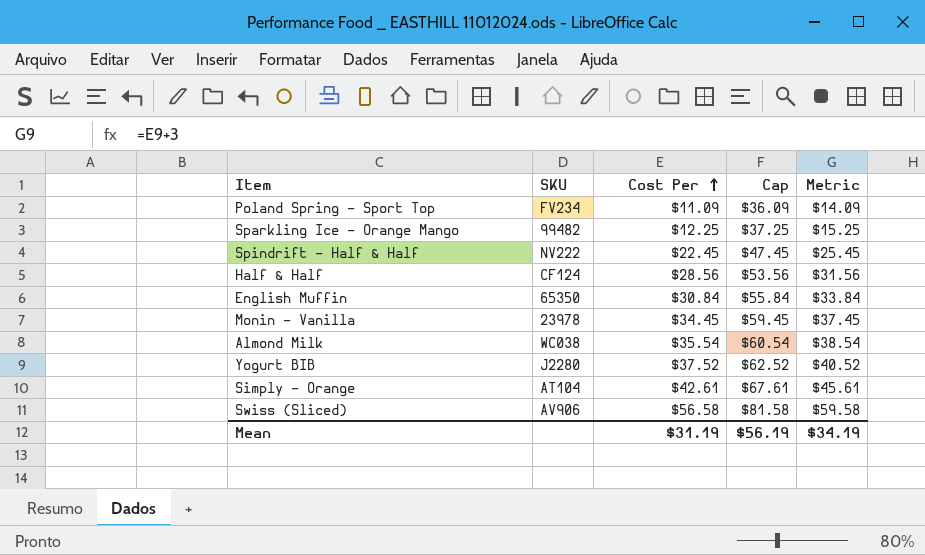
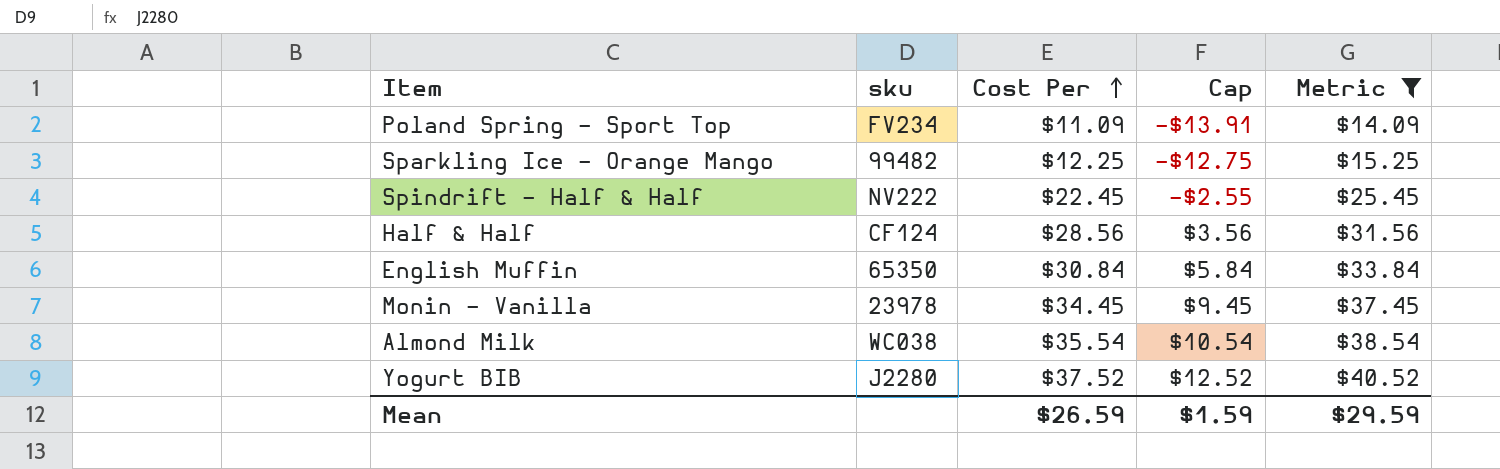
filter: none -> Metric <= $40.52
column name: SKU -> sku
column Cap | formula: [Cost Per] + 25 -> [Cost Per] - 25
Mean | Cost Per: $31.19 -> $26.59
Mean | Cap: $56.19 -> $1.59
Mean | Metric: $34.19 -> $29.59

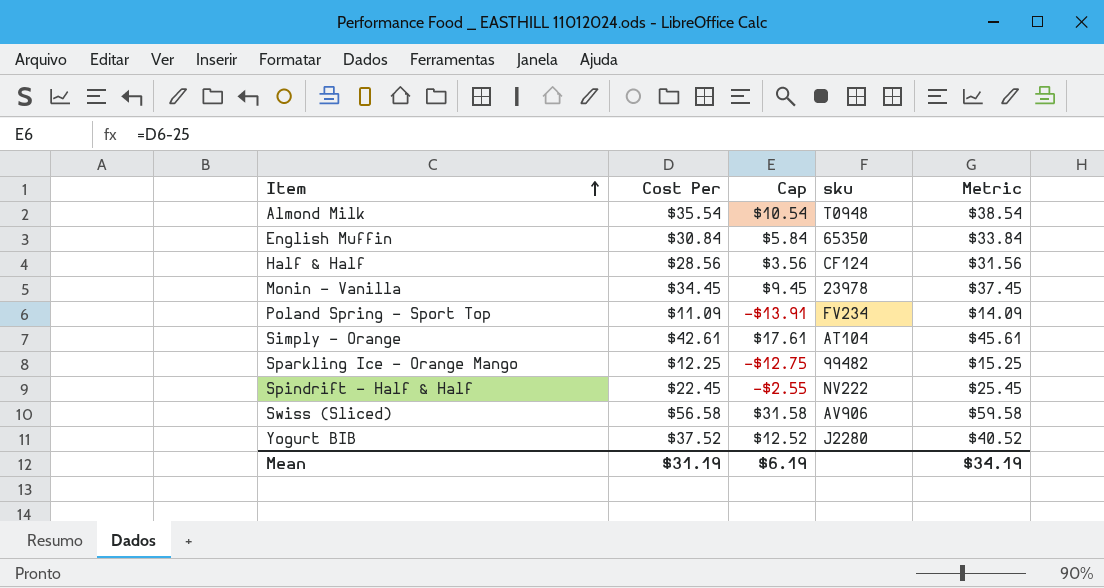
filter: Metric <= $40.52 -> none
row order: Cost Per ascending -> Item ascending
column sku | position: 2 -> 4
Almond Milk | sku: WC038 -> T0948
Mean | Cost Per: $26.59 -> $31.19
Mean | Cap: $1.59 -> $6.19
Mean | Metric: $29.59 -> $34.19

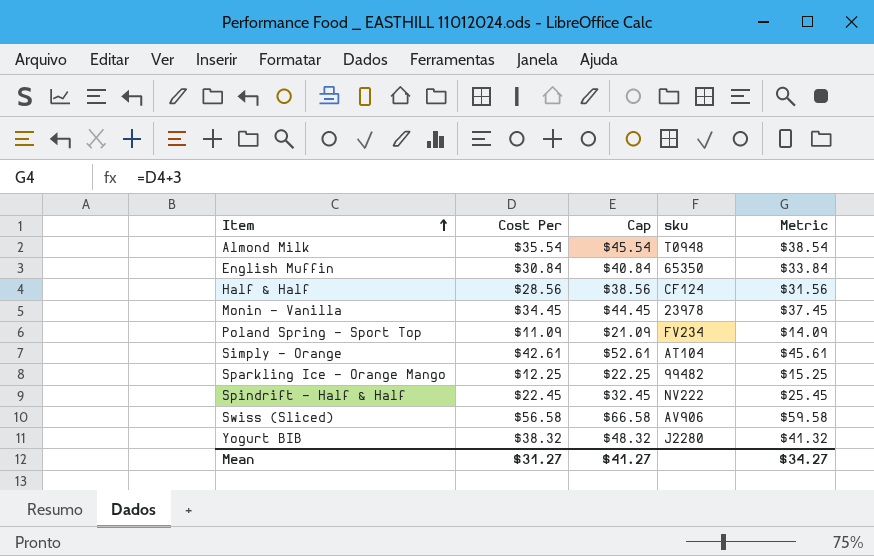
column Cap | formula: [Cost Per] - 25 -> [Cost Per] + 10
Yogurt BIB | Cost Per: $37.52 -> $38.32
Yogurt BIB | Metric: $40.52 -> $41.32
Mean | Cost Per: $31.19 -> $31.27
Mean | Cap: $6.19 -> $41.27
Mean | Metric: $34.19 -> $34.27

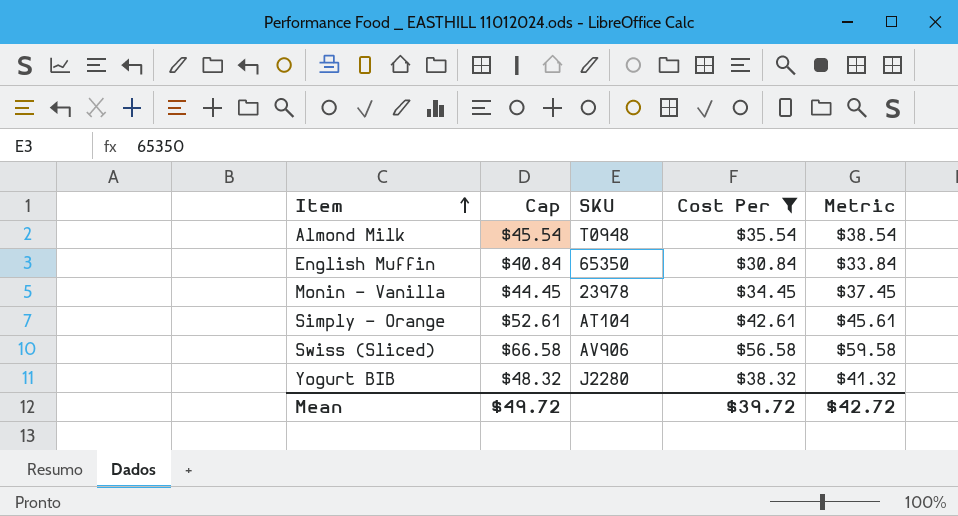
filter: none -> Cost Per >= $30.84
column name: sku -> SKU
column Cost Per | position: 2 -> 4
Mean | Cap: $41.27 -> $49.72
Mean | Cost Per: $31.27 -> $39.72
Mean | Metric: $34.27 -> $42.72

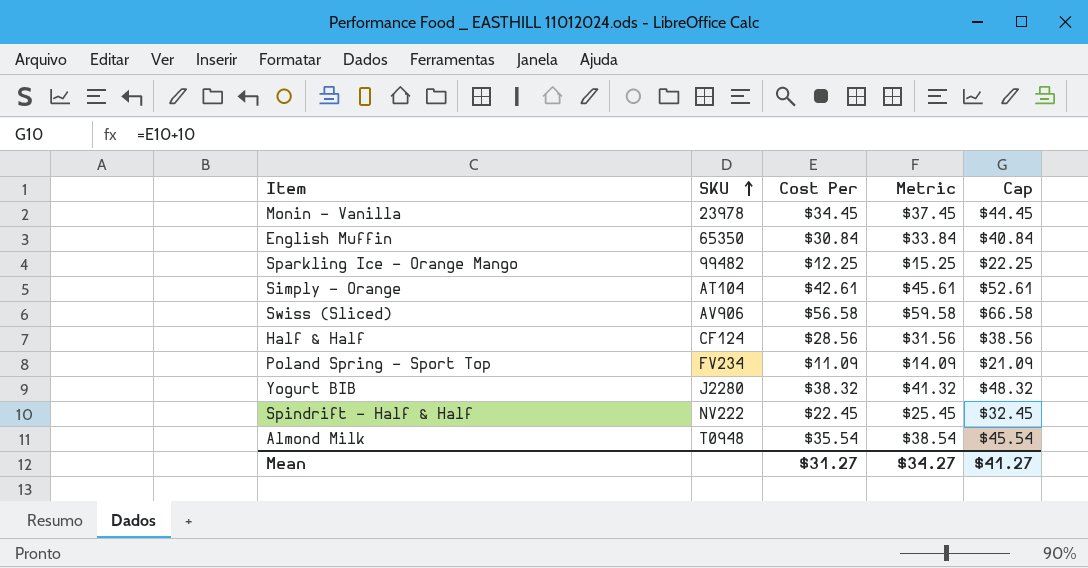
filter: Cost Per >= $30.84 -> none
row order: Item ascending -> SKU ascending
column Cap | position: 2 -> 5
Mean | Cost Per: $39.72 -> $31.27
Mean | Metric: $42.72 -> $34.27
Mean | Cap: $49.72 -> $41.27

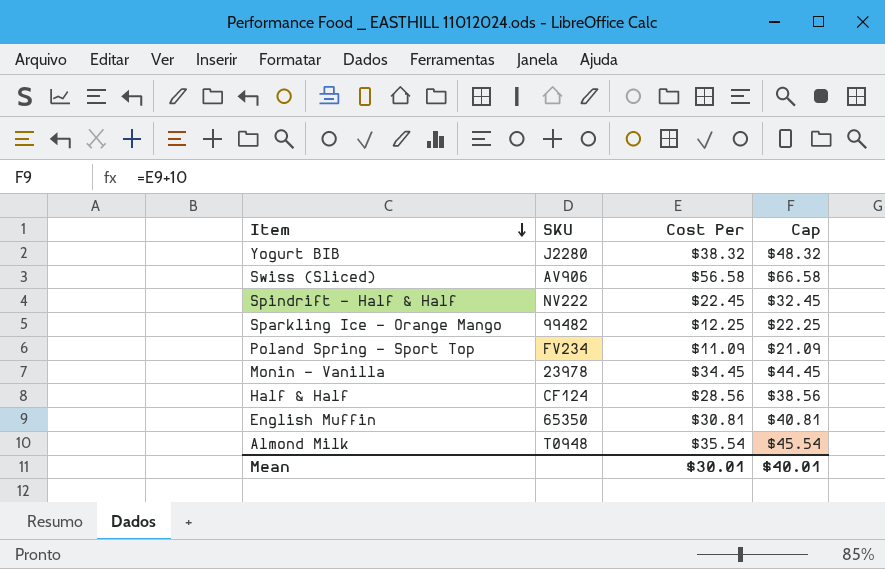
row order: SKU ascending -> Item descending
column Metric | formula: [Cost Per] + 3 -> none
row Simply - Orange: AT104 | $42.61 | $45.61 | $52.61 -> none
English Muffin | Cost Per: $30.84 -> $30.81
English Muffin | Cap: $40.84 -> $40.81
Mean | Cost Per: $31.27 -> $30.01
Mean | Cap: $41.27 -> $40.01

